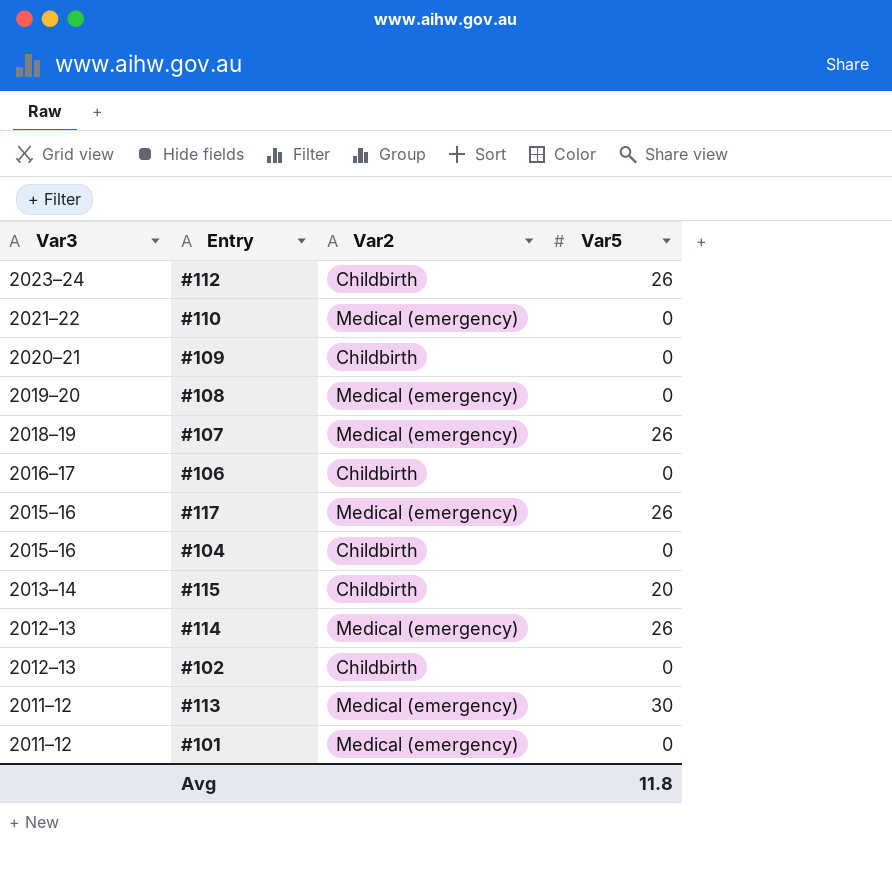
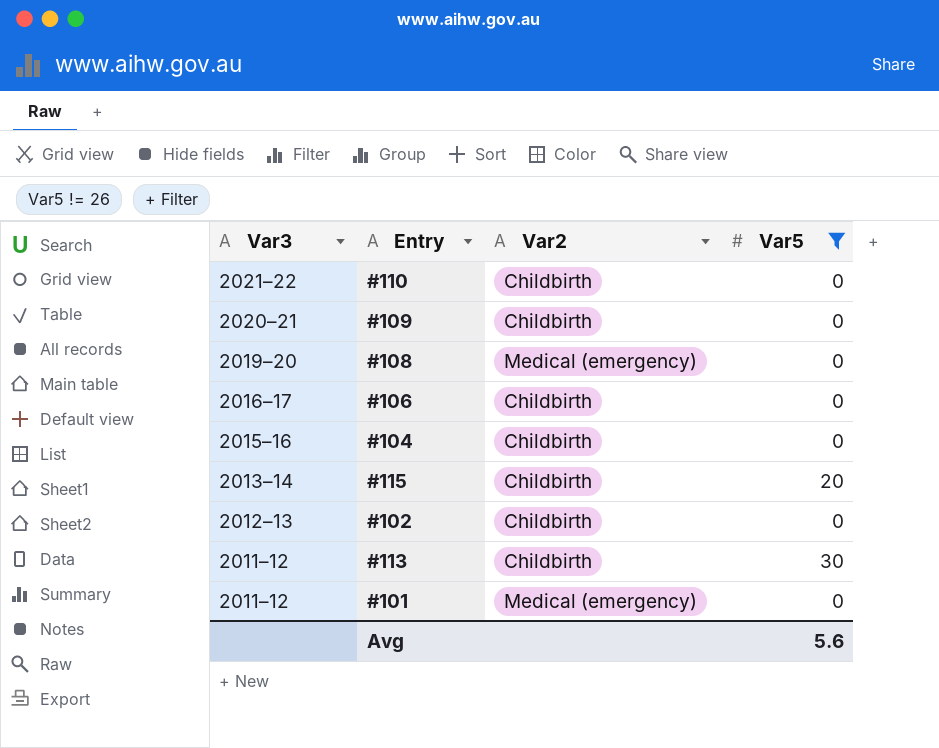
filter: none -> Var5 != 26
#110 | Var2: Medical (emergency) -> Childbirth
#113 | Var2: Medical (emergency) -> Childbirth
Avg | Var5: 11.8 -> 5.6

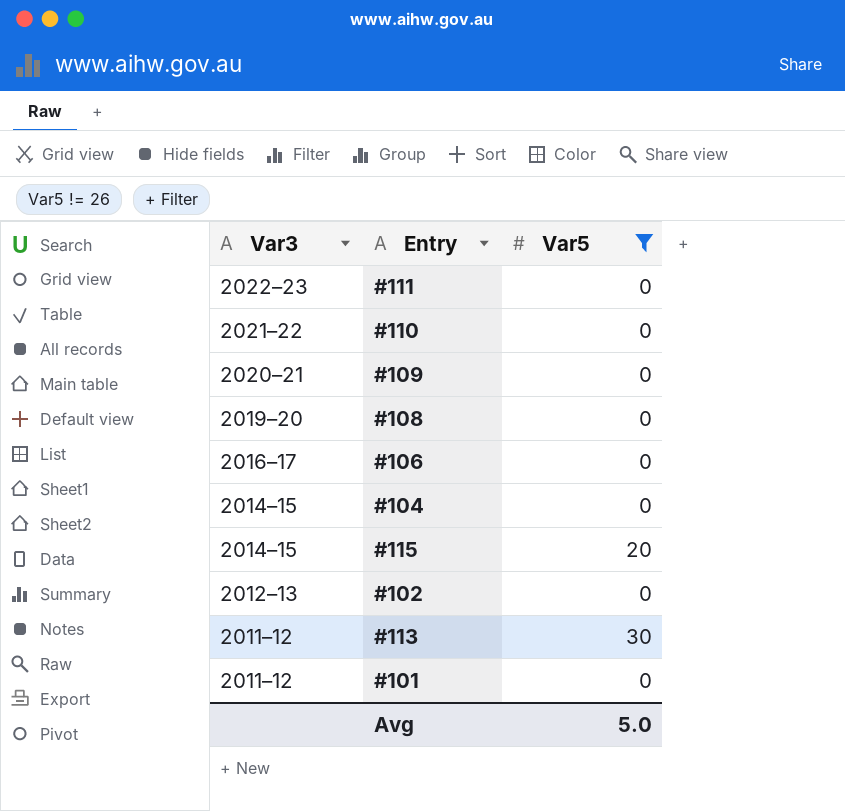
column Var2 | position: 3 -> none
row #111: none -> 2022–23 | 0
#104 | Var3: 2015–16 -> 2014–15
#115 | Var3: 2013–14 -> 2014–15
Avg | Var5: 5.6 -> 5.0

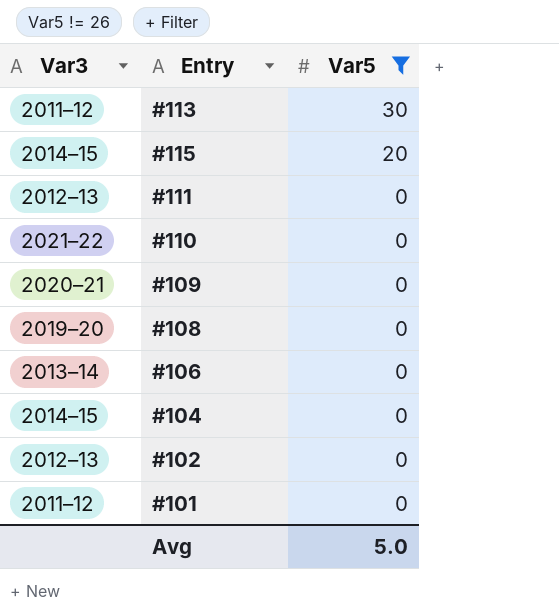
row order: Var3 descending -> Var5 descending
#111 | Var3: 2022–23 -> 2012–13
#106 | Var3: 2016–17 -> 2013–14

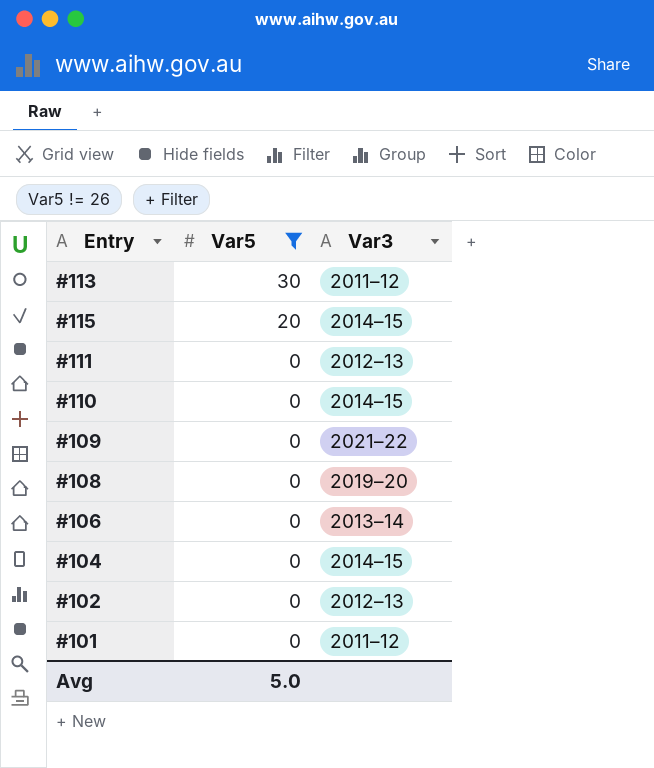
column Var3 | position: 1 -> 3
#110 | Var3: 2021–22 -> 2014–15
#109 | Var3: 2020–21 -> 2021–22

